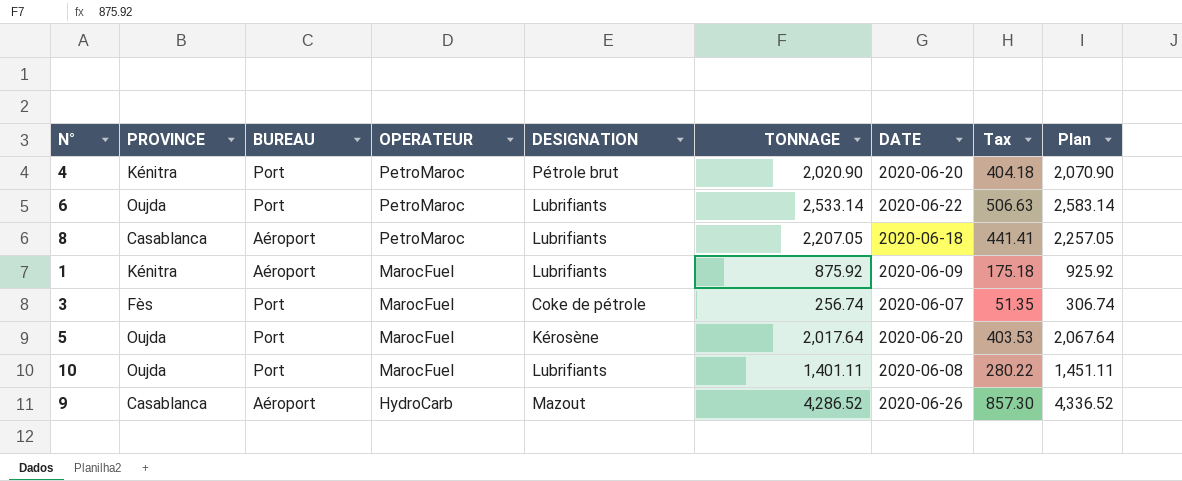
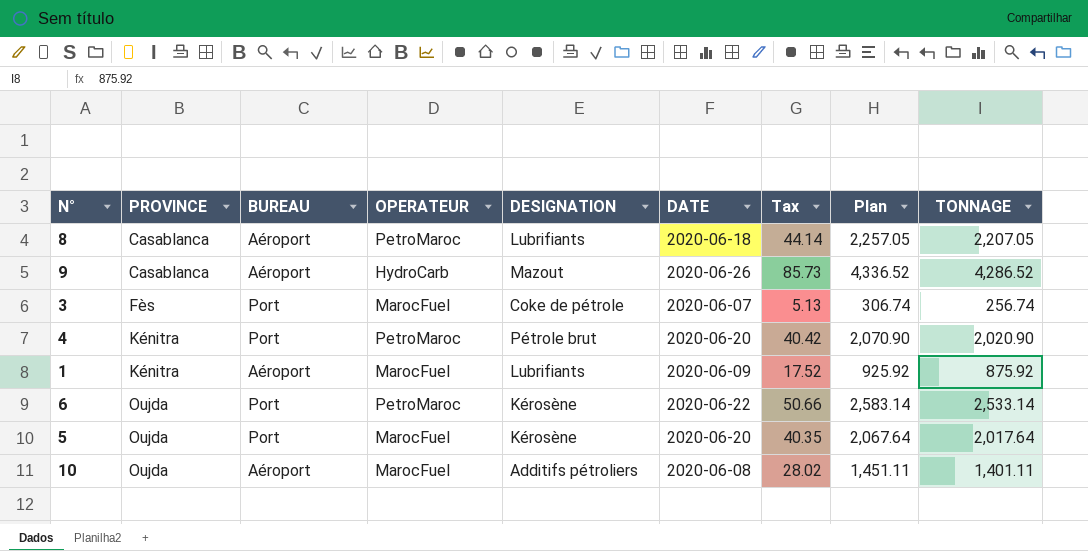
row order: OPERATEUR descending -> PROVINCE ascending
column Tax | formula: [TONNAGE] * 0.2 -> [TONNAGE] * 0.02
column TONNAGE | position: 6 -> 9
6 | DESIGNATION: Lubrifiants -> Kérosène
10 | BUREAU: Port -> Aéroport
10 | DESIGNATION: Lubrifiants -> Additifs pétroliers

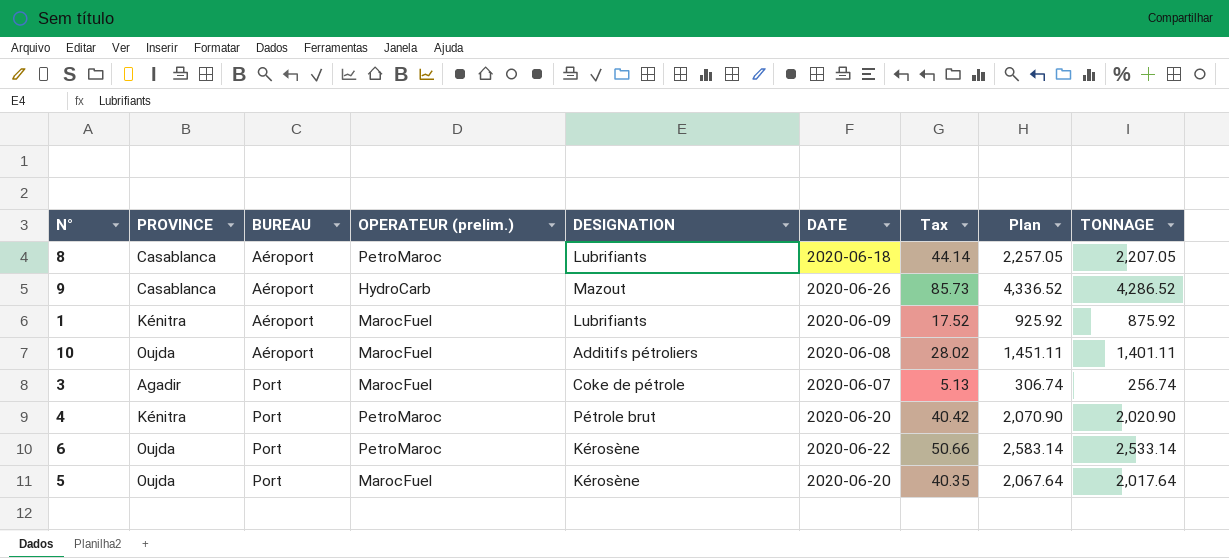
row order: PROVINCE ascending -> BUREAU ascending
column name: OPERATEUR -> OPERATEUR (prelim.)
3 | PROVINCE: Fès -> Agadir

